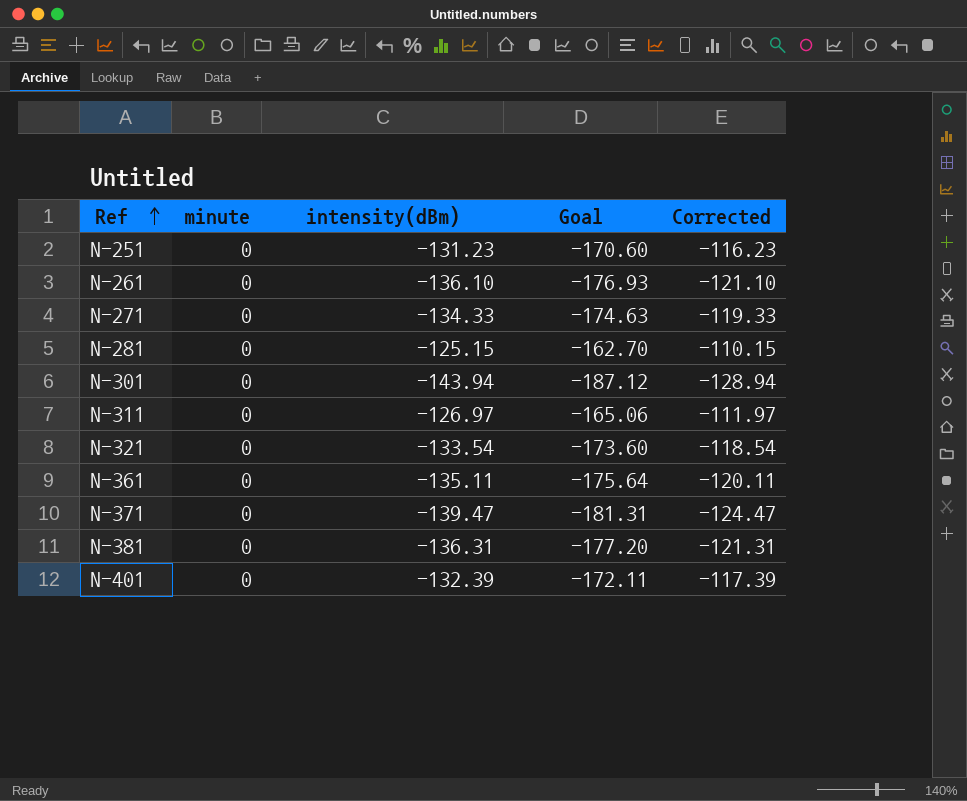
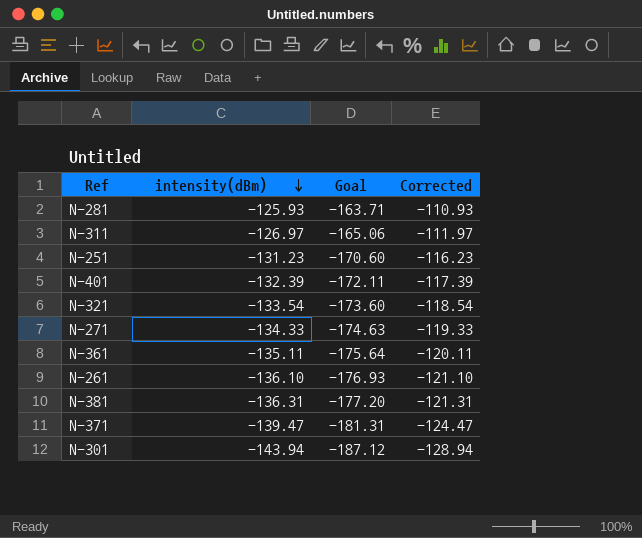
row order: Ref ascending -> intensity(dBm) descending
column minute | position: 2 -> none
N-281 | intensity(dBm): -125.15 -> -125.93
N-281 | Goal: -162.70 -> -163.71
N-281 | Corrected: -110.15 -> -110.93

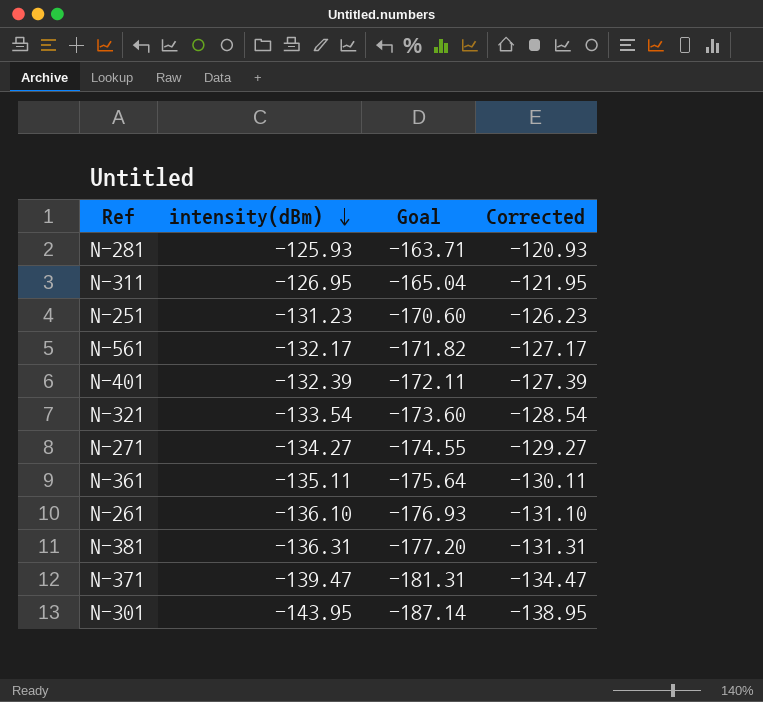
column Corrected | formula: [intensity(dBm)] + 15 -> [intensity(dBm)] + 5
N-311 | intensity(dBm): -126.97 -> -126.95
N-311 | Goal: -165.06 -> -165.04
row N-561: none -> -132.17 | -171.82 | -127.17
N-271 | intensity(dBm): -134.33 -> -134.27
N-271 | Goal: -174.63 -> -174.55
N-301 | intensity(dBm): -143.94 -> -143.95
N-301 | Goal: -187.12 -> -187.14

